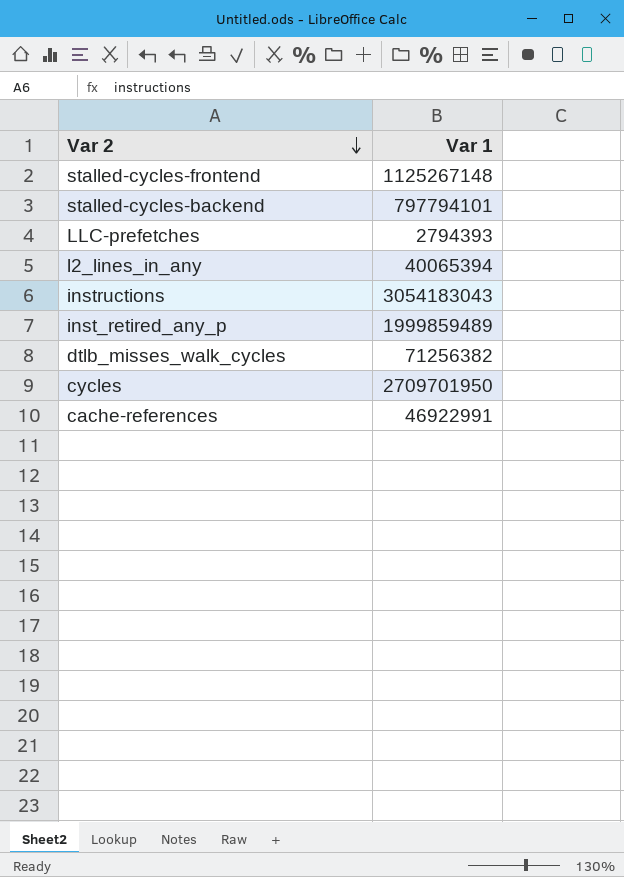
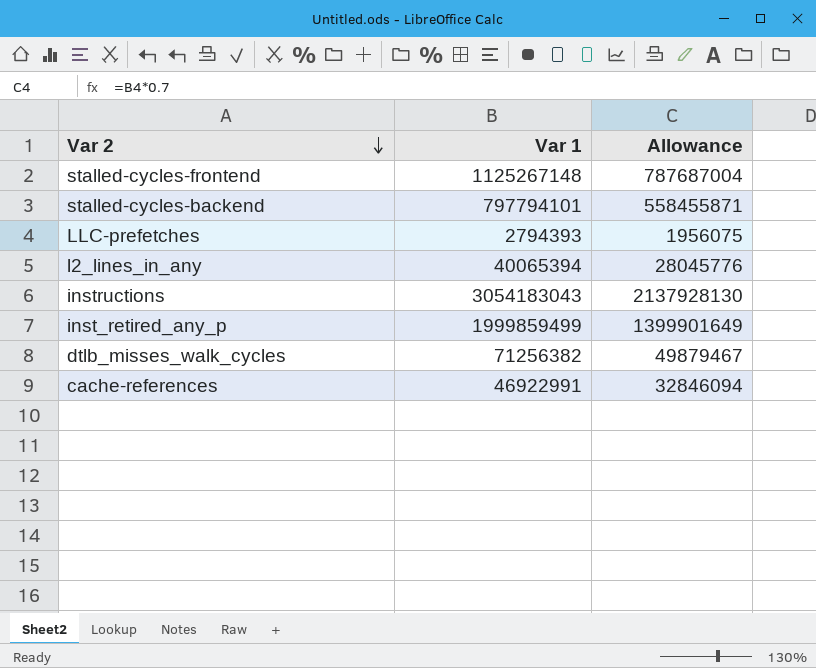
column Allowance | formula: none -> [Var 1] * 0.7
row cycles: 2709701950 -> none
inst_retired_any_p | Var 1: 1999859489 -> 1999859499

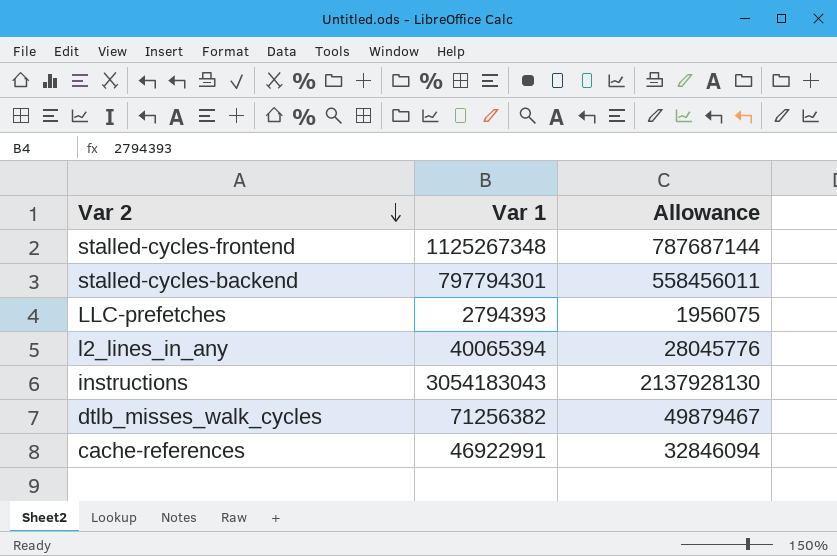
row inst_retired_any_p: 1999859499 | 1399901649 -> none
stalled-cycles-frontend | Var 1: 1125267148 -> 1125267348
stalled-cycles-frontend | Allowance: 787687004 -> 787687144
stalled-cycles-backend | Var 1: 797794101 -> 797794301
stalled-cycles-backend | Allowance: 558455871 -> 558456011

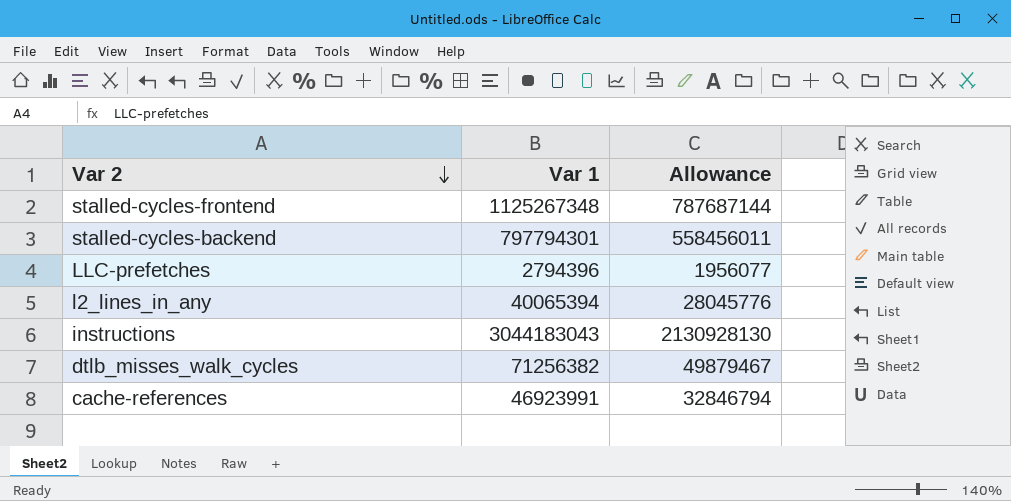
LLC-prefetches | Var 1: 2794393 -> 2794396
LLC-prefetches | Allowance: 1956075 -> 1956077
instructions | Var 1: 3054183043 -> 3044183043
instructions | Allowance: 2137928130 -> 2130928130
cache-references | Var 1: 46922991 -> 46923991
cache-references | Allowance: 32846094 -> 32846794

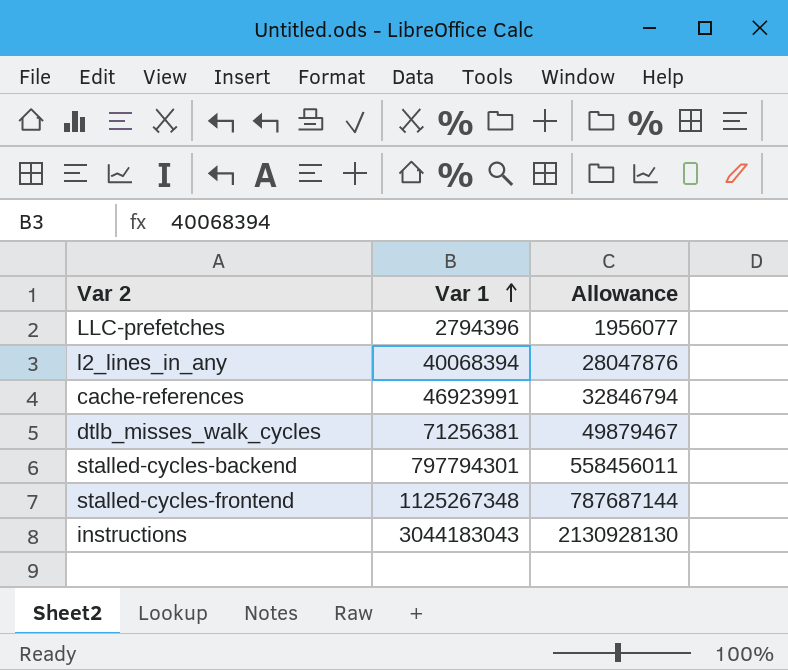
row order: Var 2 descending -> Var 1 ascending
l2_lines_in_any | Var 1: 40065394 -> 40068394
l2_lines_in_any | Allowance: 28045776 -> 28047876
dtlb_misses_walk_cycles | Var 1: 71256382 -> 71256381

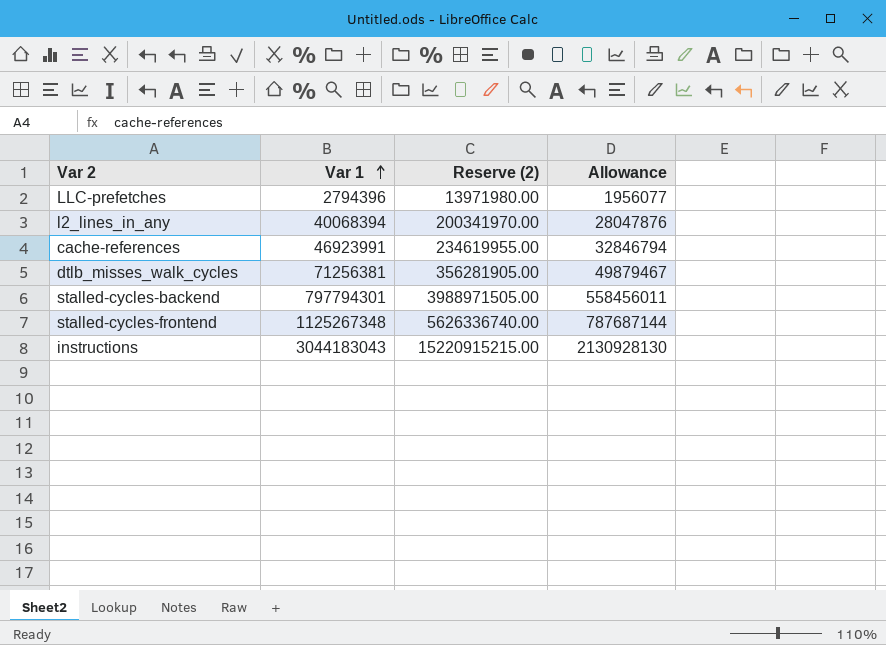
column Reserve (2) | formula: none -> [Var 1] * 5

